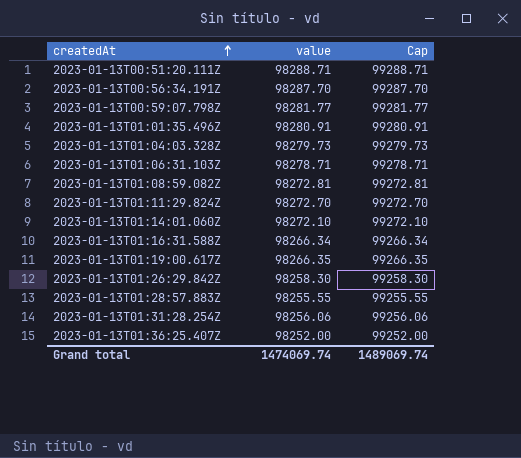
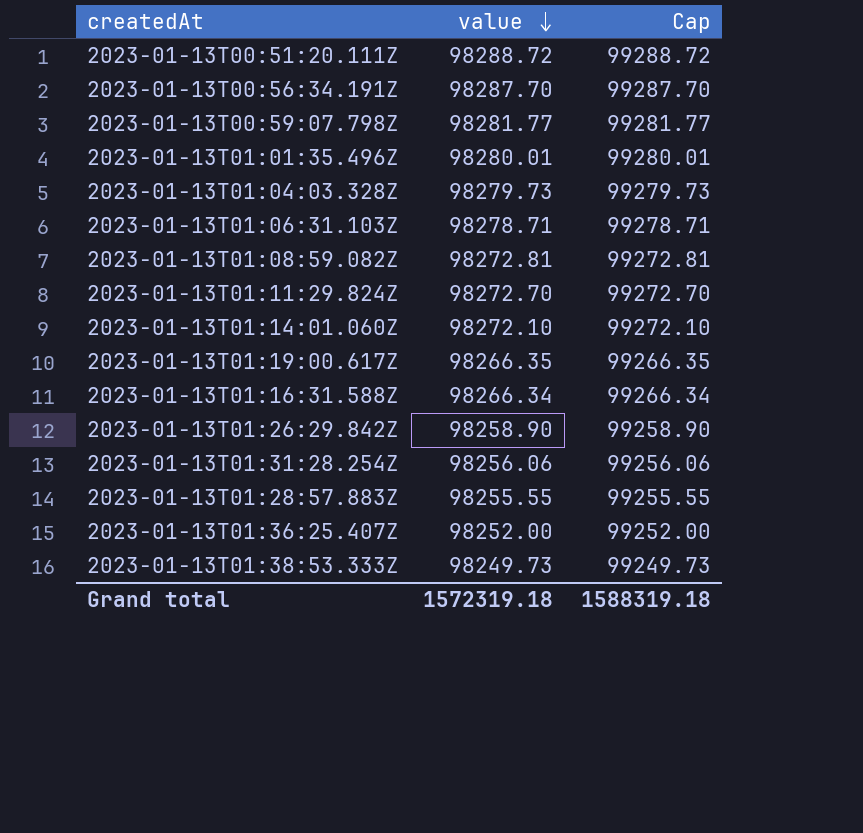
row order: createdAt ascending -> value descending
2023-01-13T00:51:20.111Z | value: 98288.71 -> 98288.72
2023-01-13T00:51:20.111Z | Cap: 99288.71 -> 99288.72
2023-01-13T01:01:35.496Z | value: 98280.91 -> 98280.01
2023-01-13T01:01:35.496Z | Cap: 99280.91 -> 99280.01
2023-01-13T01:26:29.842Z | value: 98258.30 -> 98258.90
2023-01-13T01:26:29.842Z | Cap: 99258.30 -> 99258.90
row 2023-01-13T01:38:53.333Z: none -> 98249.73 | 99249.73
Grand total | value: 1474069.74 -> 1572319.18
Grand total | Cap: 1489069.74 -> 1588319.18

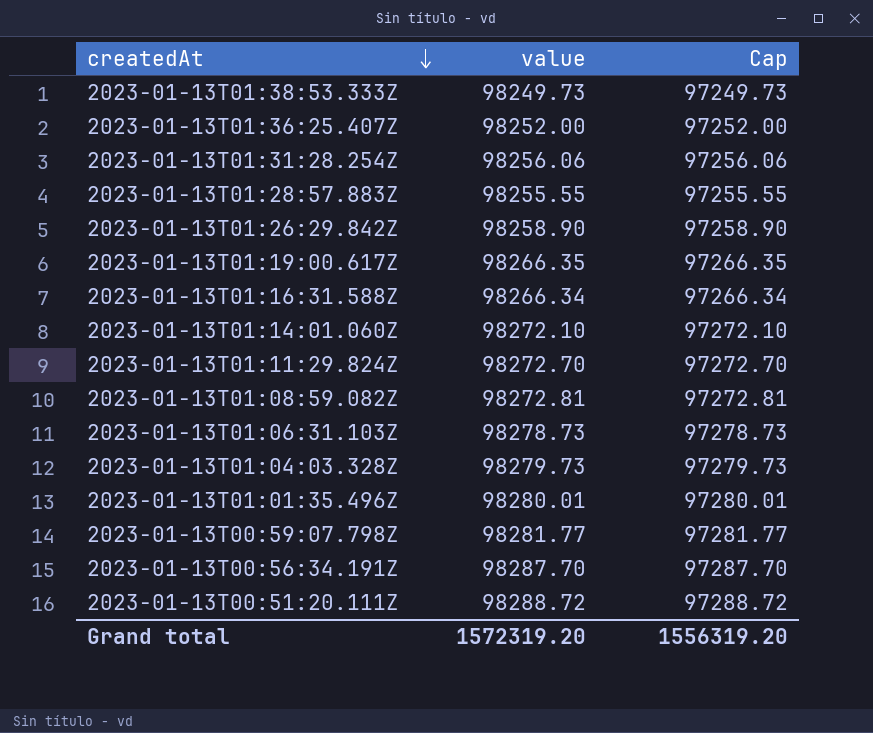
row order: value descending -> createdAt descending
column Cap | formula: [value] + 1000 -> [value] - 1000
2023-01-13T01:06:31.103Z | value: 98278.71 -> 98278.73
Grand total | value: 1572319.18 -> 1572319.20
Grand total | Cap: 1588319.18 -> 1556319.20

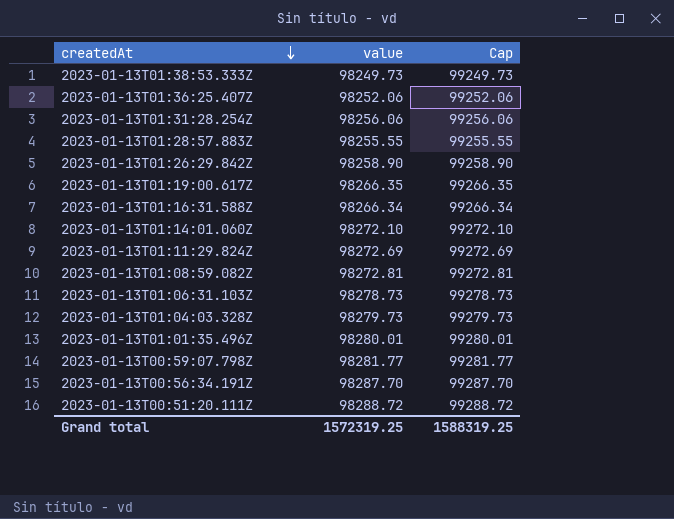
column Cap | formula: [value] - 1000 -> [value] + 1000
2023-01-13T01:36:25.407Z | value: 98252.00 -> 98252.06
2023-01-13T01:11:29.824Z | value: 98272.70 -> 98272.69
Grand total | value: 1572319.20 -> 1572319.25
Grand total | Cap: 1556319.20 -> 1588319.25

